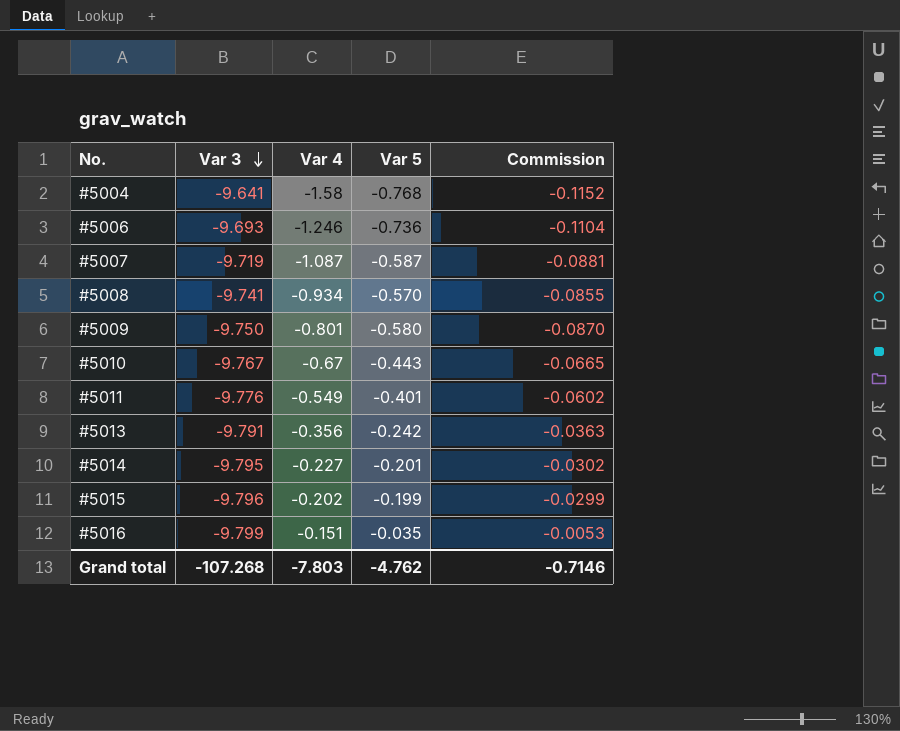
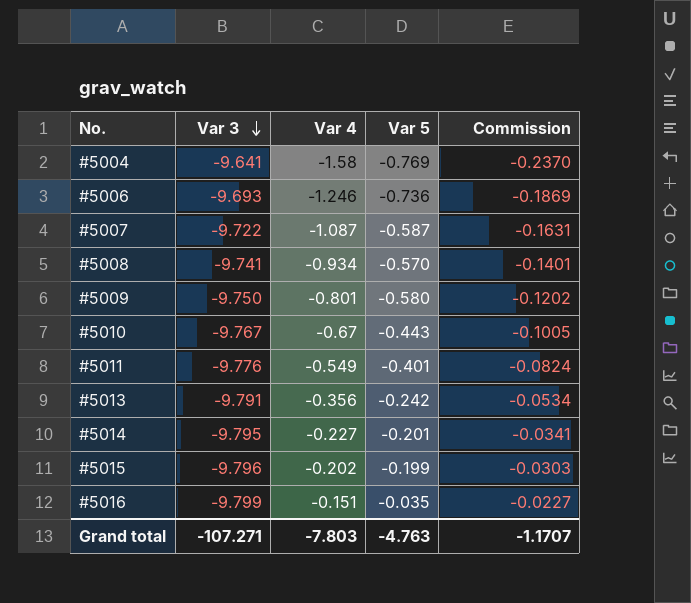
column Commission | formula: [Var 5] * 0.15 -> [Var 4] * 0.15
#5004 | Var 5: -0.768 -> -0.769
#5007 | Var 3: -9.719 -> -9.722
Grand total | Var 3: -107.268 -> -107.271
Grand total | Var 5: -4.762 -> -4.763
Grand total | Commission: -0.7146 -> -1.1707

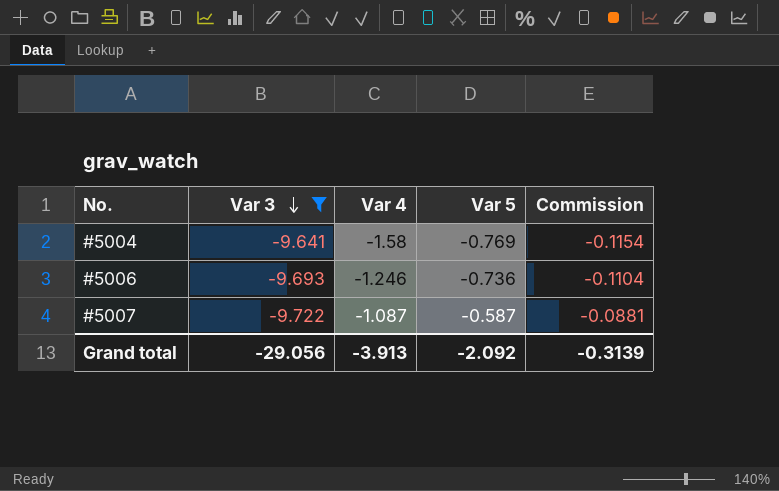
filter: none -> Var 3 >= -9.722
column Commission | formula: [Var 4] * 0.15 -> [Var 5] * 0.15
Grand total | Var 3: -107.271 -> -29.056
Grand total | Var 4: -7.803 -> -3.913
Grand total | Var 5: -4.763 -> -2.092
Grand total | Commission: -1.1707 -> -0.3139

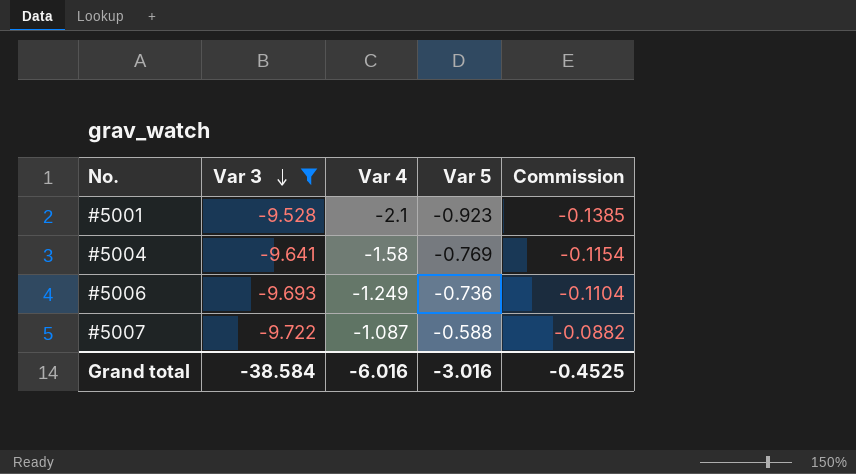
row #5001: none -> -9.528 | -2.1 | -0.923 | -0.1385
#5006 | Var 4: -1.246 -> -1.249
#5007 | Var 5: -0.587 -> -0.588
#5007 | Commission: -0.0881 -> -0.0882
Grand total | Var 3: -29.056 -> -38.584
Grand total | Var 4: -3.913 -> -6.016
Grand total | Var 5: -2.092 -> -3.016
Grand total | Commission: -0.3139 -> -0.4525

